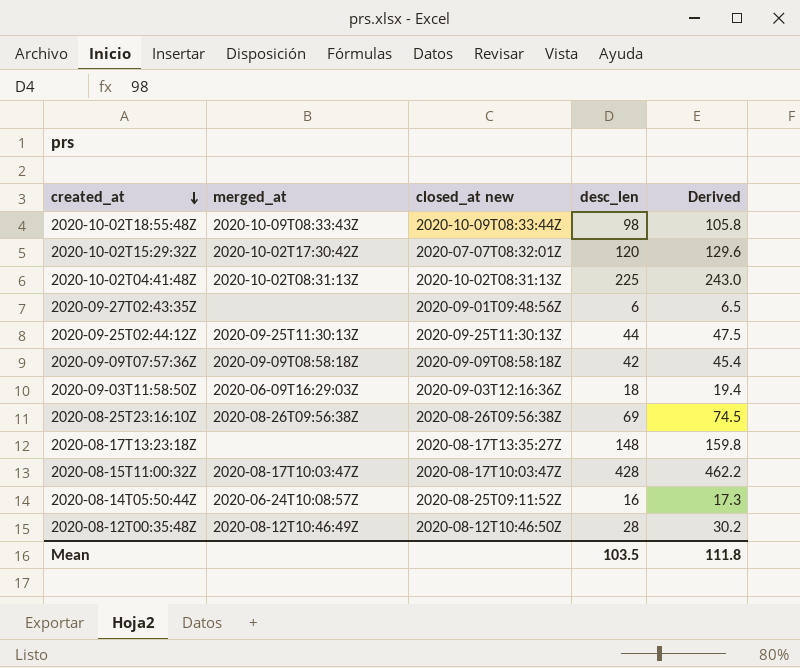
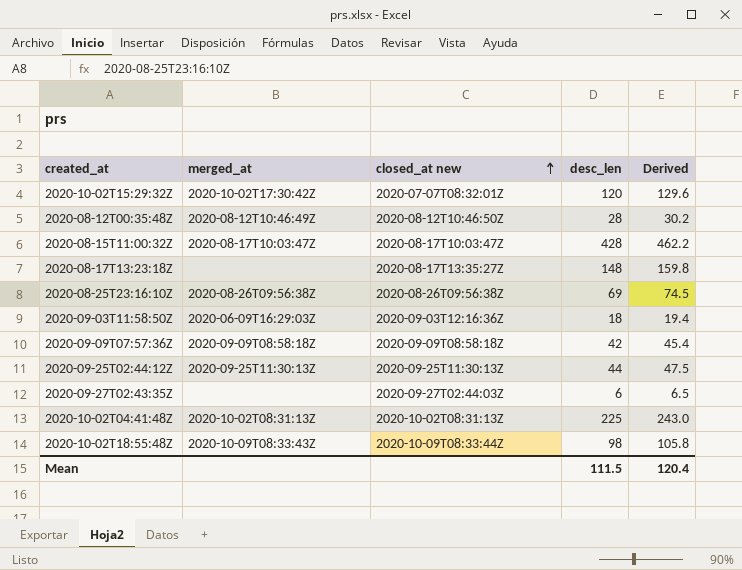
row order: created_at descending -> closed_at new ascending
row 2020-08-14T05:50:44Z: 2020-06-24T10:08:57Z | 2020-08-25T09:11:52Z | 16 | 17.3 -> none
2020-09-27T02:43:35Z | closed_at new: 2020-09-01T09:48:56Z -> 2020-09-27T02:44:03Z
Mean | desc_len: 103.5 -> 111.5
Mean | Derived: 111.8 -> 120.4

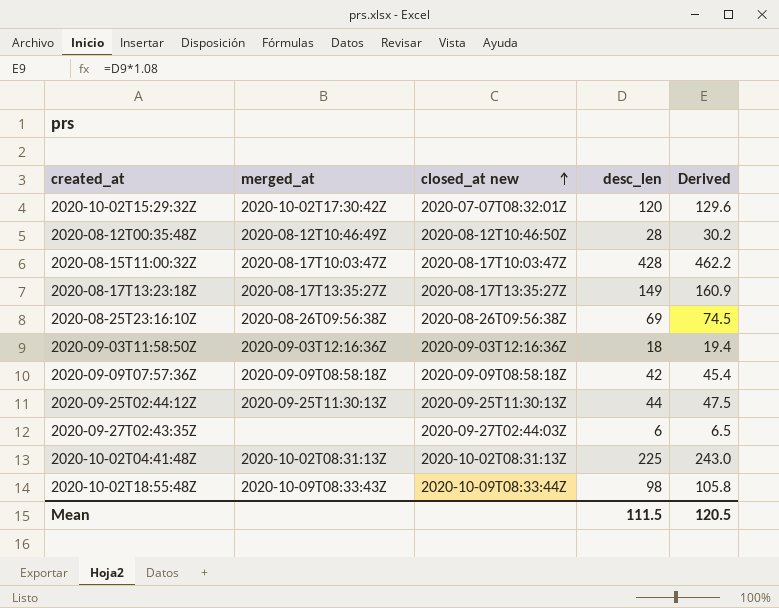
2020-08-17T13:23:18Z | merged_at: none -> 2020-08-17T13:35:27Z
2020-08-17T13:23:18Z | desc_len: 148 -> 149
2020-08-17T13:23:18Z | Derived: 159.8 -> 160.9
2020-09-03T11:58:50Z | merged_at: 2020-06-09T16:29:03Z -> 2020-09-03T12:16:36Z
Mean | Derived: 120.4 -> 120.5

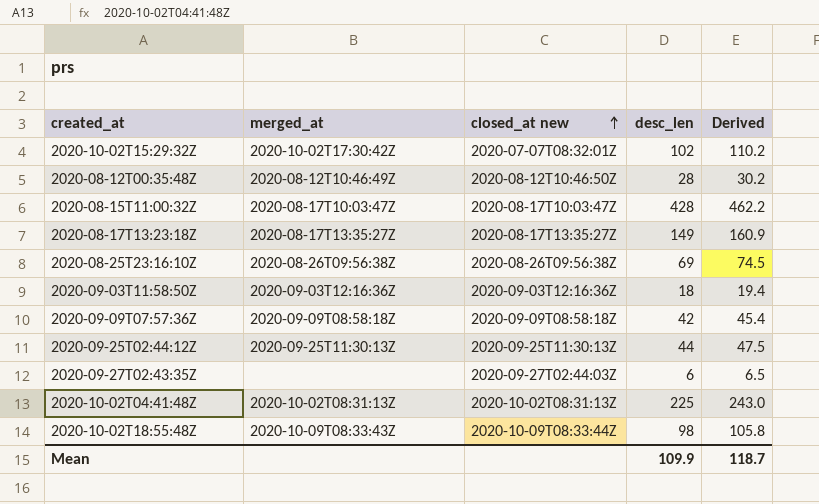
2020-10-02T15:29:32Z | desc_len: 120 -> 102
2020-10-02T15:29:32Z | Derived: 129.6 -> 110.2
Mean | desc_len: 111.5 -> 109.9
Mean | Derived: 120.5 -> 118.7

